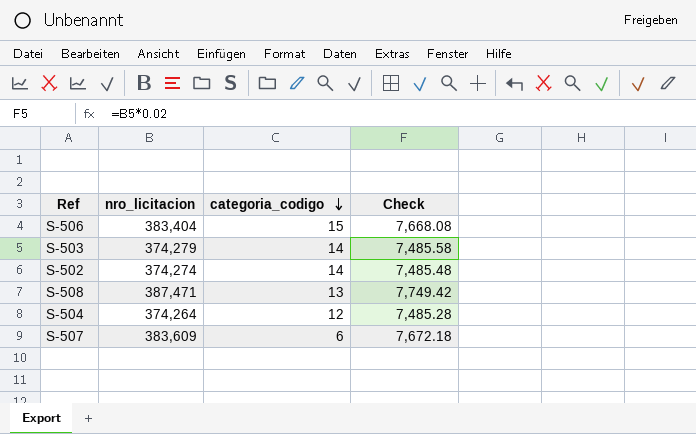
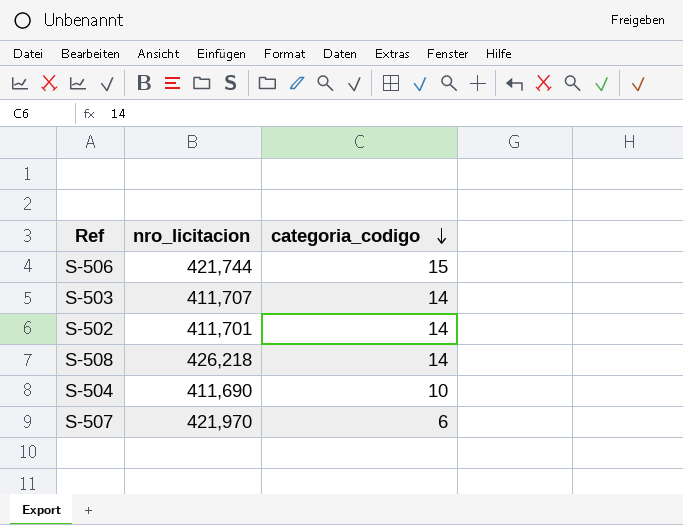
column Check | formula: [nro_licitacion] * 0.02 -> none
S-506 | nro_licitacion: 383,404 -> 421,744
S-503 | nro_licitacion: 374,279 -> 411,707
S-502 | nro_licitacion: 374,274 -> 411,701
S-508 | nro_licitacion: 387,471 -> 426,218
S-508 | categoria_codigo: 13 -> 14
S-504 | nro_licitacion: 374,264 -> 411,690
S-504 | categoria_codigo: 12 -> 10
S-507 | nro_licitacion: 383,609 -> 421,970

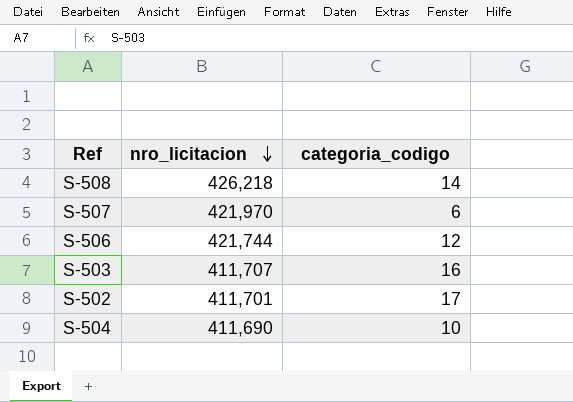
row order: categoria_codigo descending -> nro_licitacion descending
S-506 | categoria_codigo: 15 -> 12
S-503 | categoria_codigo: 14 -> 16
S-502 | categoria_codigo: 14 -> 17

